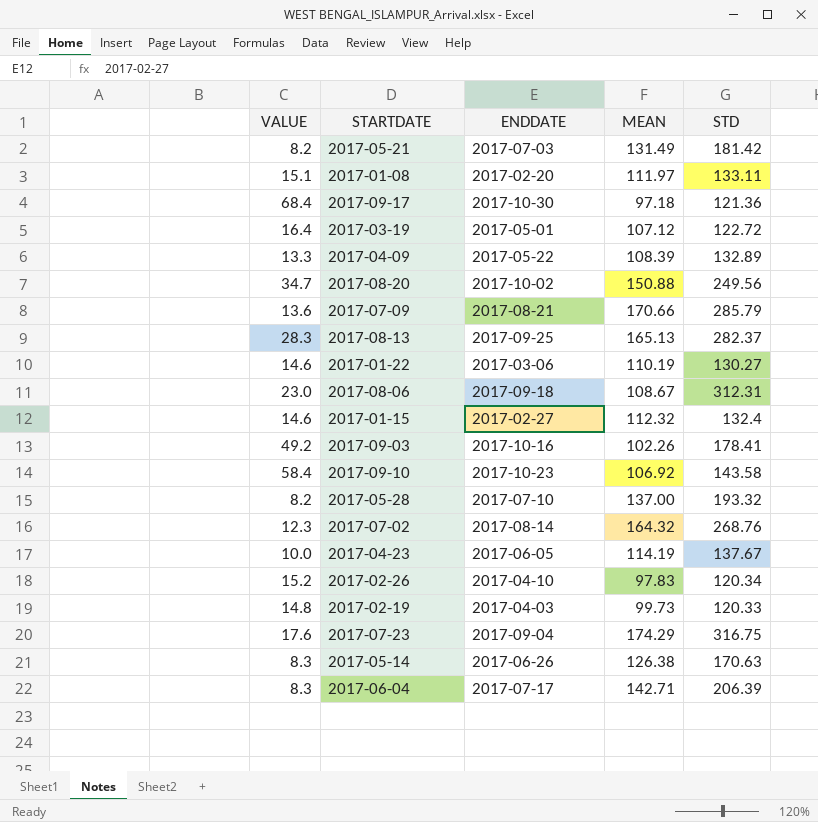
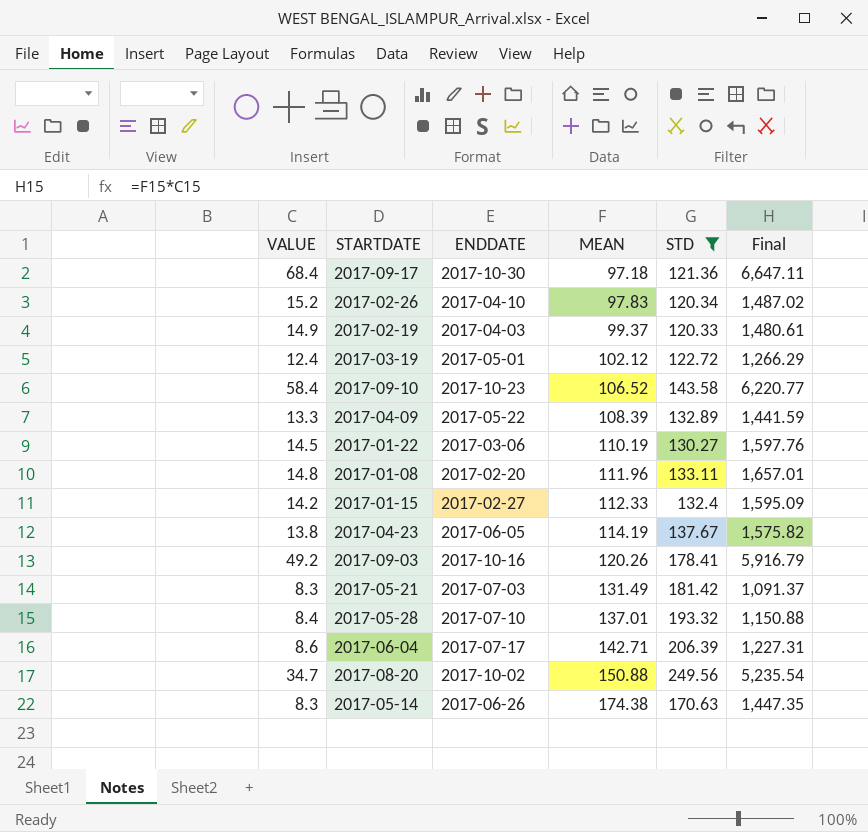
filter: none -> STD <= 249.56
row order: none -> MEAN ascending
column Final | formula: none -> [VALUE] * [MEAN]
2017-02-19 | VALUE: 14.8 -> 14.9
2017-02-19 | MEAN: 99.73 -> 99.37
2017-03-19 | VALUE: 16.4 -> 12.4
2017-03-19 | MEAN: 107.12 -> 102.12
2017-09-10 | MEAN: 106.92 -> 106.52
2017-01-22 | VALUE: 14.6 -> 14.5
2017-01-08 | VALUE: 15.1 -> 14.8
2017-01-08 | MEAN: 111.97 -> 111.96
2017-01-15 | VALUE: 14.6 -> 14.2
2017-01-15 | MEAN: 112.32 -> 112.33
2017-04-23 | VALUE: 10.0 -> 13.8
2017-09-03 | MEAN: 102.26 -> 120.26
2017-05-21 | VALUE: 8.2 -> 8.3
2017-05-28 | VALUE: 8.2 -> 8.4
2017-05-28 | MEAN: 137.00 -> 137.01
2017-06-04 | VALUE: 8.3 -> 8.6
2017-05-14 | MEAN: 126.38 -> 174.38

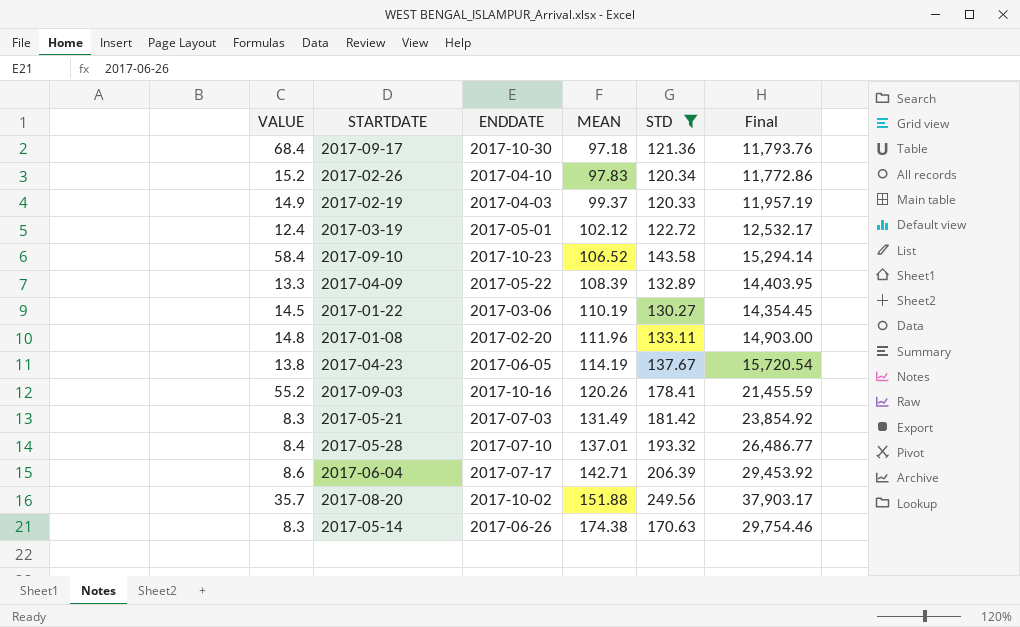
column Final | formula: [VALUE] * [MEAN] -> [MEAN] * [STD]
row 2017-01-15: 14.2 | 2017-02-27 | 112.33 | 132.4 | 1,595.09 -> none
2017-09-03 | VALUE: 49.2 -> 55.2
2017-08-20 | VALUE: 34.7 -> 35.7
2017-08-20 | MEAN: 150.88 -> 151.88

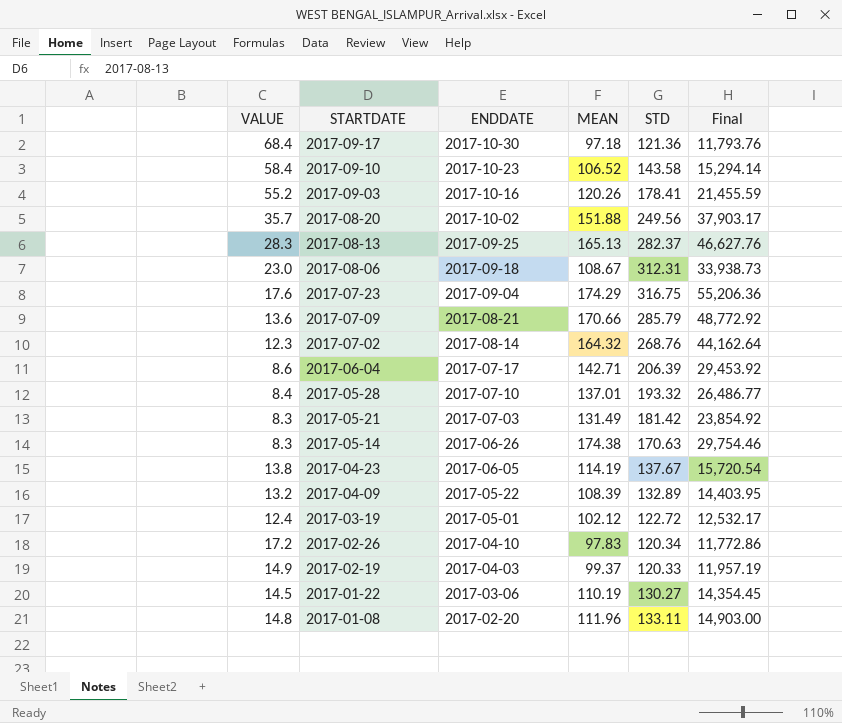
filter: STD <= 249.56 -> none
row order: MEAN ascending -> STARTDATE descending
2017-04-09 | VALUE: 13.3 -> 13.2
2017-02-26 | VALUE: 15.2 -> 17.2

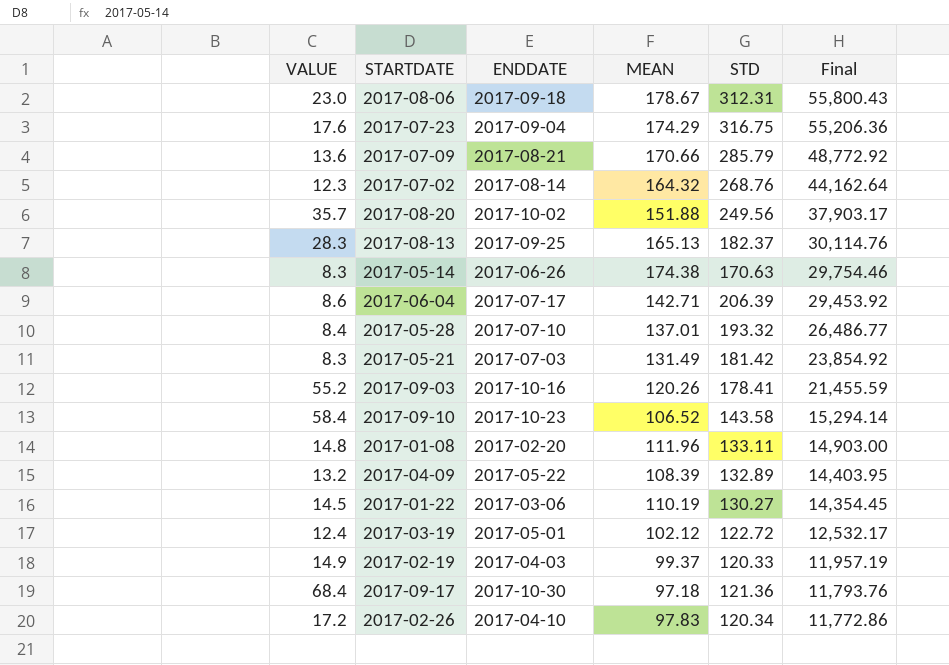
row order: STARTDATE descending -> Final descending
row 2017-04-23: 13.8 | 2017-06-05 | 114.19 | 137.67 | 15,720.54 -> none
2017-08-06 | MEAN: 108.67 -> 178.67
2017-08-06 | Final: 33,938.73 -> 55,800.43
2017-08-13 | STD: 282.37 -> 182.37
2017-08-13 | Final: 46,627.76 -> 30,114.76

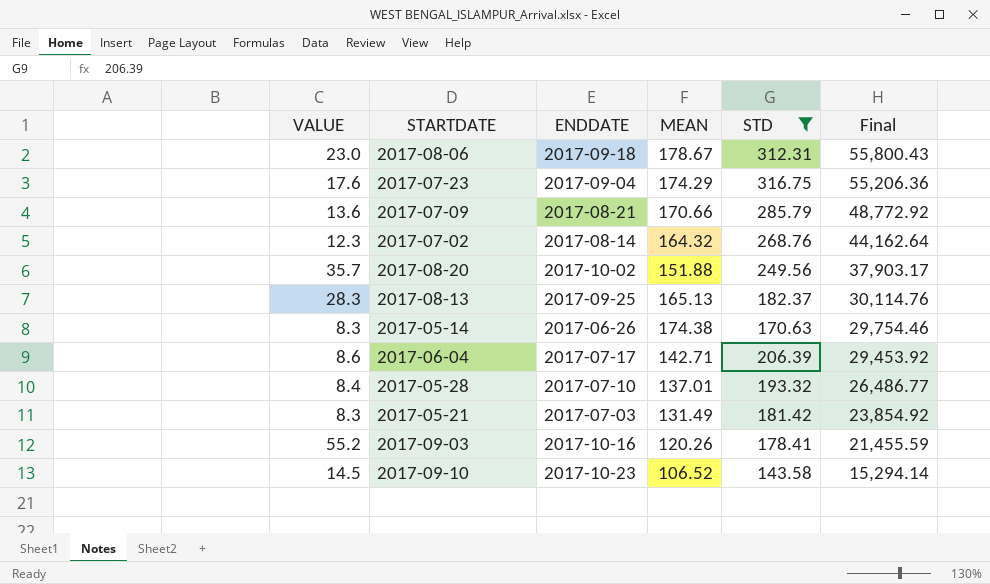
filter: none -> STD >= 143.58
2017-09-10 | VALUE: 58.4 -> 14.5

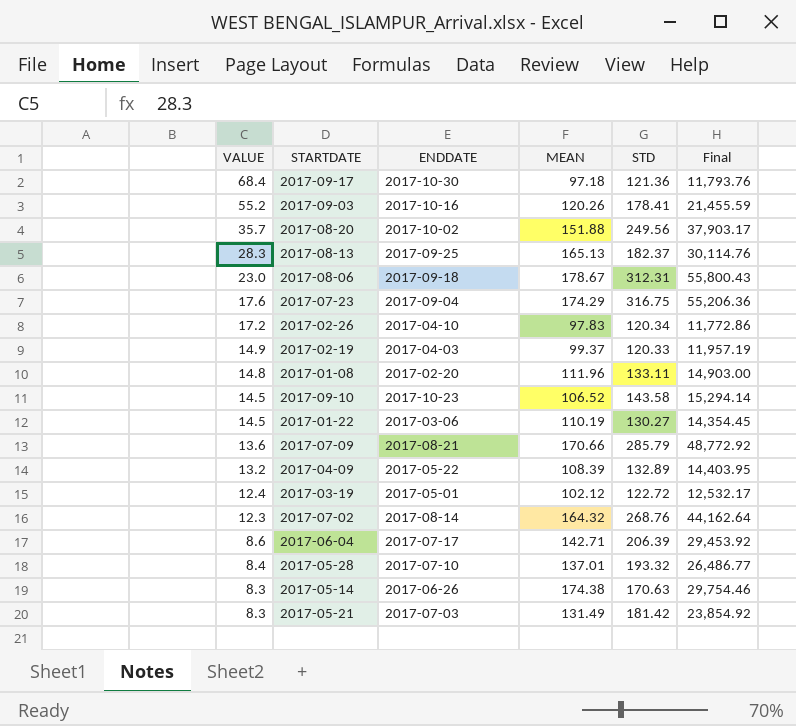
filter: STD >= 143.58 -> none
row order: Final descending -> VALUE descending

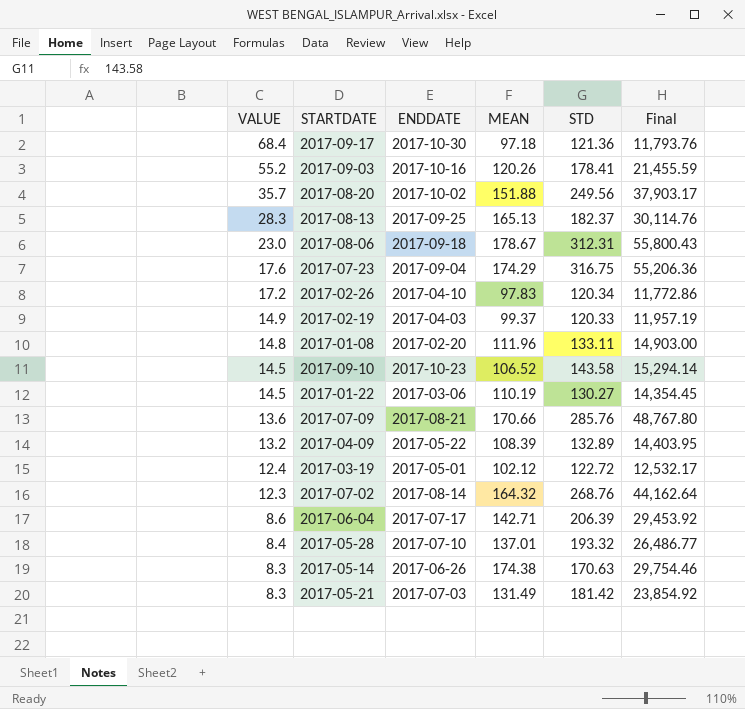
2017-07-09 | STD: 285.79 -> 285.76
2017-07-09 | Final: 48,772.92 -> 48,767.80

